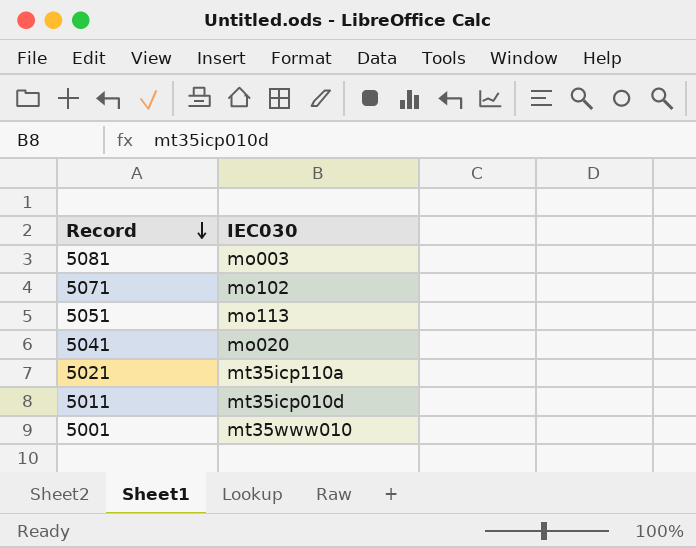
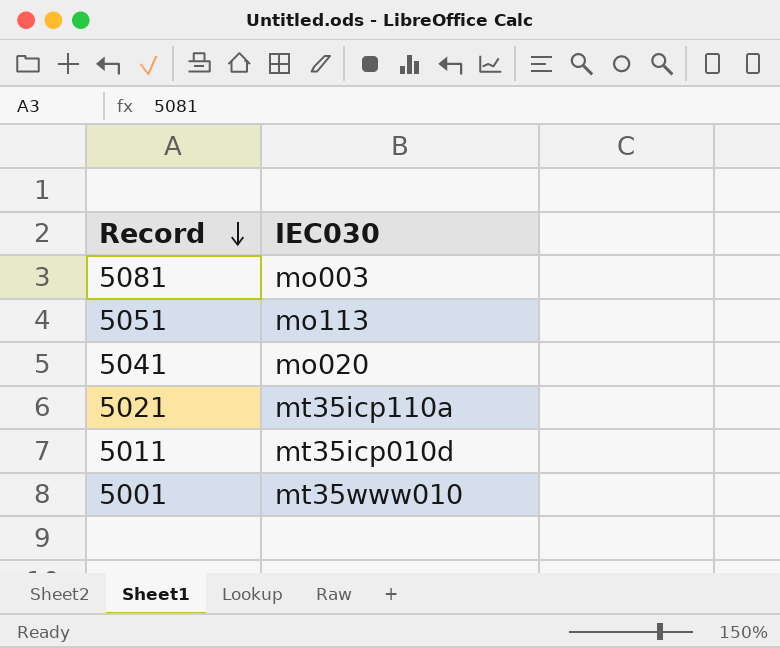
row 5071: mo102 -> none

